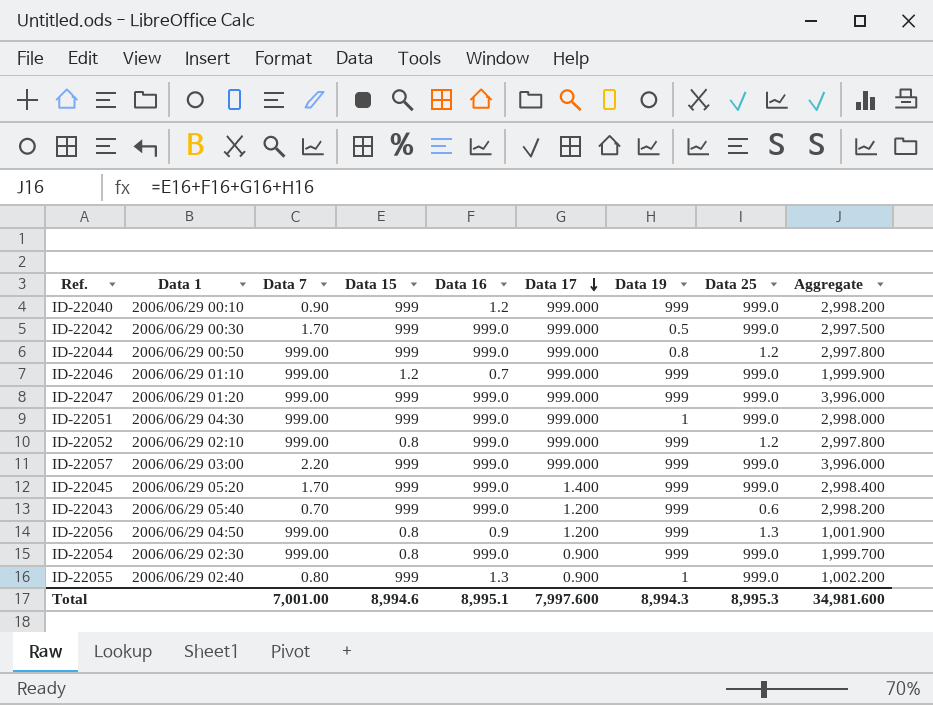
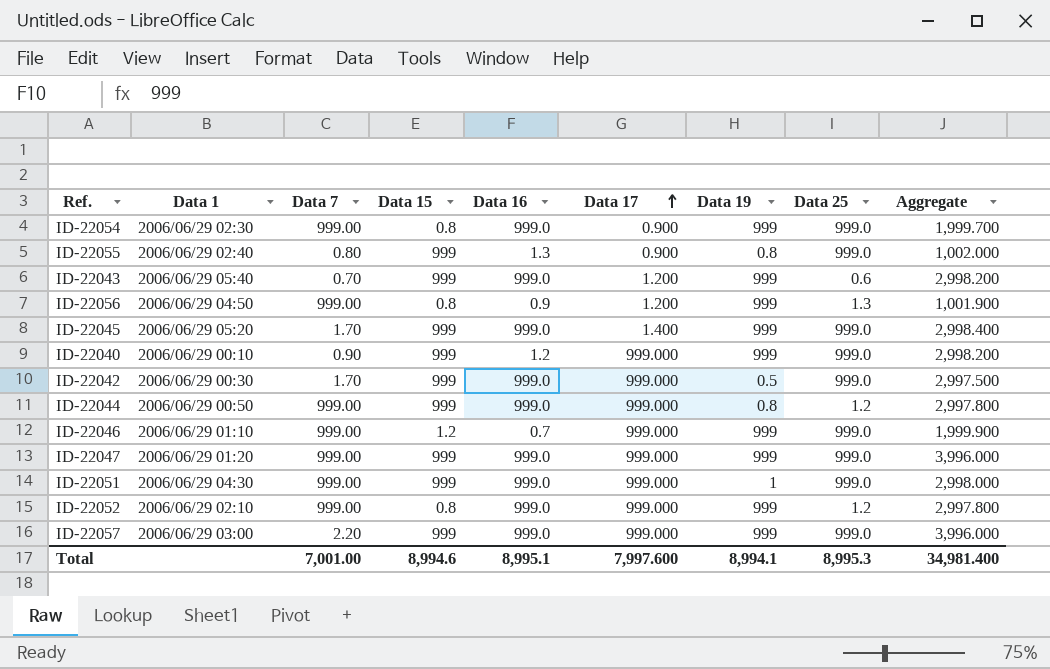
row order: Data 17 descending -> Data 17 ascending
ID-22055 | Data 19: 1 -> 0.8
ID-22055 | Aggregate: 1,002.200 -> 1,002.000
Total | Data 19: 8,994.3 -> 8,994.1
Total | Aggregate: 34,981.600 -> 34,981.400

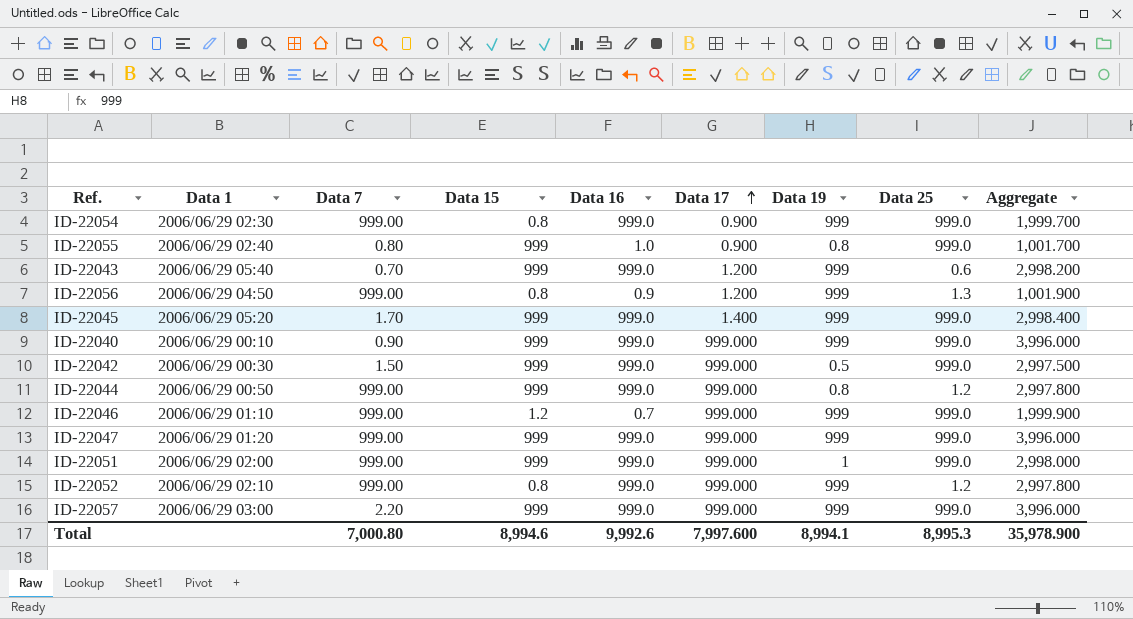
ID-22055 | Data 16: 1.3 -> 1.0
ID-22055 | Aggregate: 1,002.000 -> 1,001.700
ID-22040 | Data 16: 1.2 -> 999.0
ID-22040 | Aggregate: 2,998.200 -> 3,996.000
ID-22042 | Data 7: 1.70 -> 1.50
ID-22051 | Data 1: 2006/06/29 04:30 -> 2006/06/29 02:00
Total | Data 7: 7,001.00 -> 7,000.80
Total | Data 16: 8,995.1 -> 9,992.6
Total | Aggregate: 34,981.400 -> 35,978.900

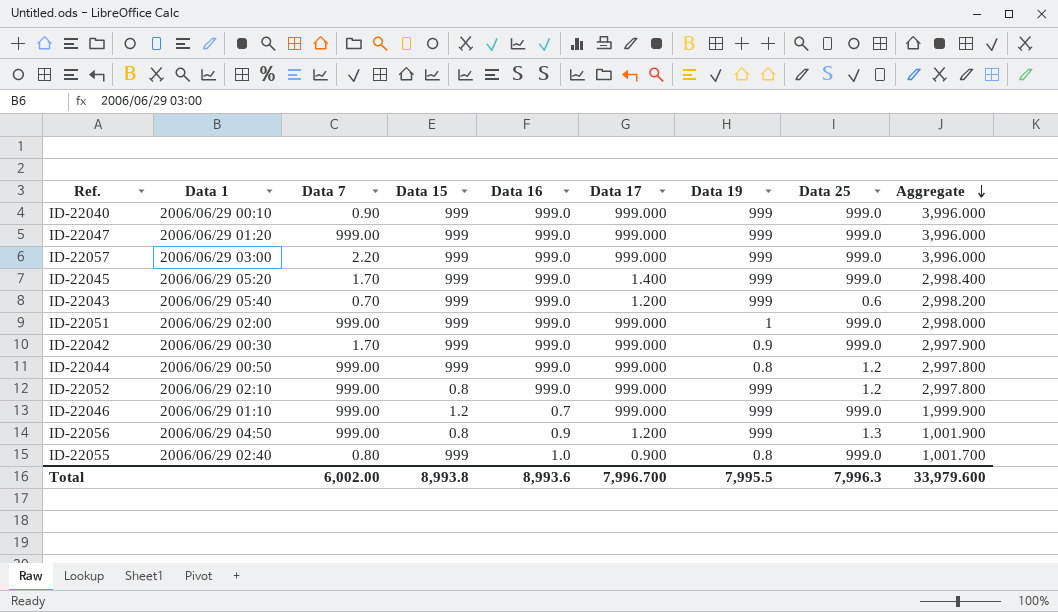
row order: Data 17 ascending -> Aggregate descending
row ID-22054: 2006/06/29 02:30 | 999.00 | 0.8 | 999.0 | 0.900 | 999 | 999.0 | 1,999.700 -> none
ID-22042 | Data 7: 1.50 -> 1.70
ID-22042 | Data 19: 0.5 -> 0.9
ID-22042 | Aggregate: 2,997.500 -> 2,997.900
Total | Data 7: 7,000.80 -> 6,002.00
Total | Data 15: 8,994.6 -> 8,993.8
Total | Data 16: 9,992.6 -> 8,993.6
Total | Data 17: 7,997.600 -> 7,996.700
Total | Data 19: 8,994.1 -> 7,995.5
Total | Data 25: 8,995.3 -> 7,996.3
Total | Aggregate: 35,978.900 -> 33,979.600

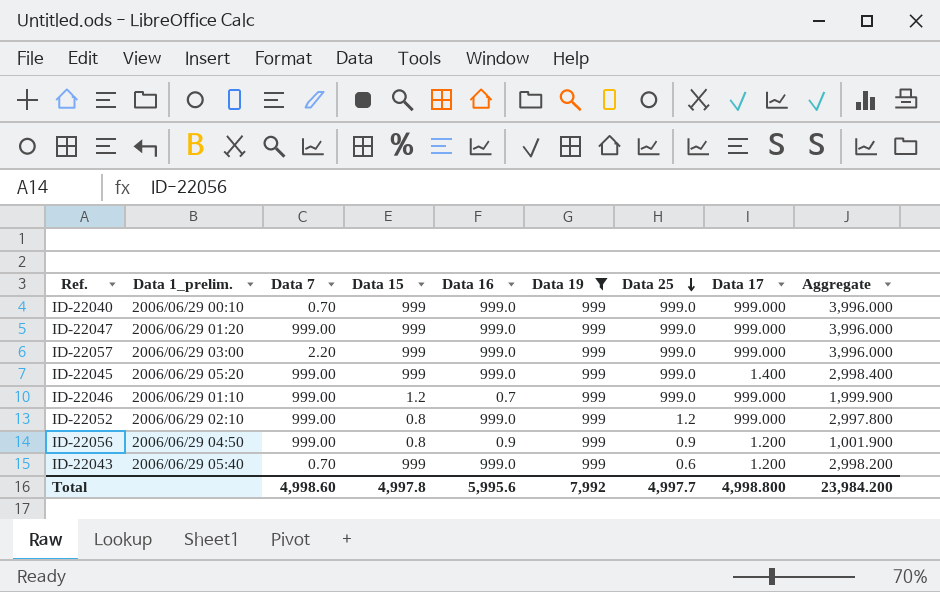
filter: none -> Data 19 = 999
row order: Aggregate descending -> Data 25 descending
column name: Data 1 -> Data 1_prelim.
column Data 17 | position: 6 -> 8
ID-22040 | Data 7: 0.90 -> 0.70
ID-22045 | Data 7: 1.70 -> 999.00
ID-22056 | Data 25: 1.3 -> 0.9
Total | Data 7: 6,002.00 -> 4,998.60
Total | Data 15: 8,993.8 -> 4,997.8
Total | Data 16: 8,993.6 -> 5,995.6
Total | Data 19: 7,995.5 -> 7,992
Total | Data 25: 7,996.3 -> 4,997.7
Total | Data 17: 7,996.700 -> 4,998.800
Total | Aggregate: 33,979.600 -> 23,984.200

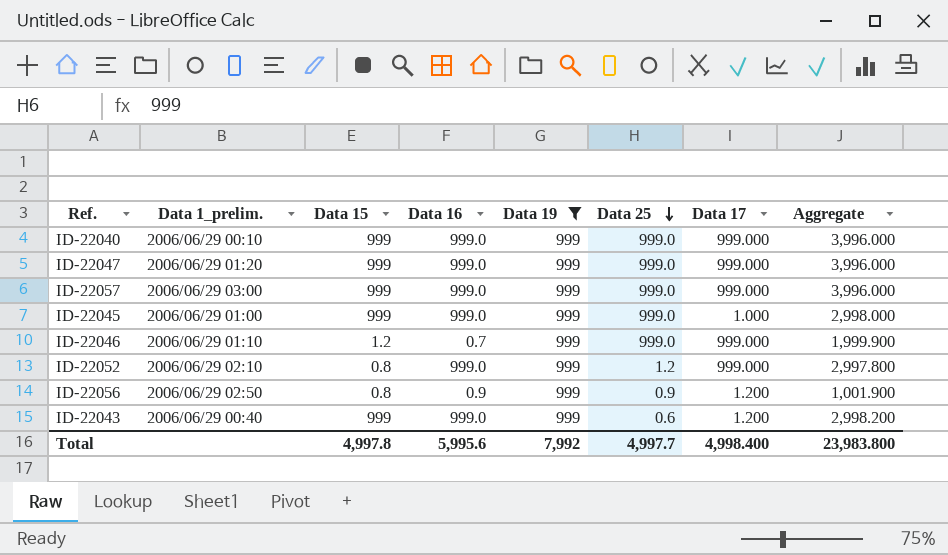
column Data 7 | position: 3 -> none
ID-22045 | Data 1_prelim.: 2006/06/29 05:20 -> 2006/06/29 01:00
ID-22045 | Data 17: 1.400 -> 1.000
ID-22045 | Aggregate: 2,998.400 -> 2,998.000
ID-22056 | Data 1_prelim.: 2006/06/29 04:50 -> 2006/06/29 02:50
ID-22043 | Data 1_prelim.: 2006/06/29 05:40 -> 2006/06/29 00:40
Total | Data 17: 4,998.800 -> 4,998.400
Total | Aggregate: 23,984.200 -> 23,983.800

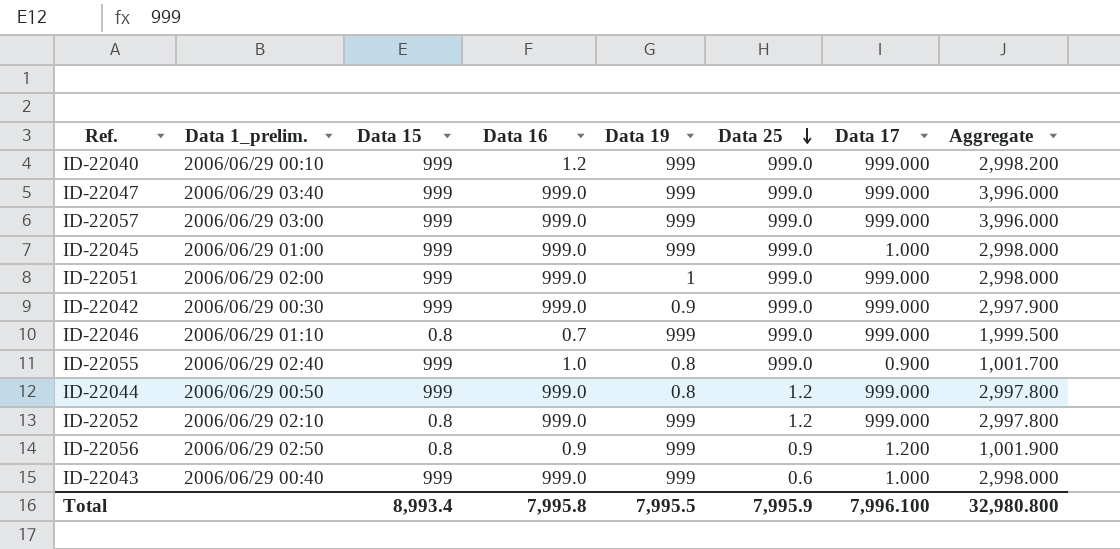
filter: Data 19 = 999 -> none
ID-22040 | Data 16: 999.0 -> 1.2
ID-22040 | Aggregate: 3,996.000 -> 2,998.200
ID-22047 | Data 1_prelim.: 2006/06/29 01:20 -> 2006/06/29 03:40
ID-22046 | Data 15: 1.2 -> 0.8
ID-22046 | Aggregate: 1,999.900 -> 1,999.500
ID-22043 | Data 17: 1.200 -> 1.000
ID-22043 | Aggregate: 2,998.200 -> 2,998.000
Total | Data 15: 4,997.8 -> 8,993.4
Total | Data 16: 5,995.6 -> 7,995.8
Total | Data 19: 7,992 -> 7,995.5
Total | Data 25: 4,997.7 -> 7,995.9
Total | Data 17: 4,998.400 -> 7,996.100
Total | Aggregate: 23,983.800 -> 32,980.800

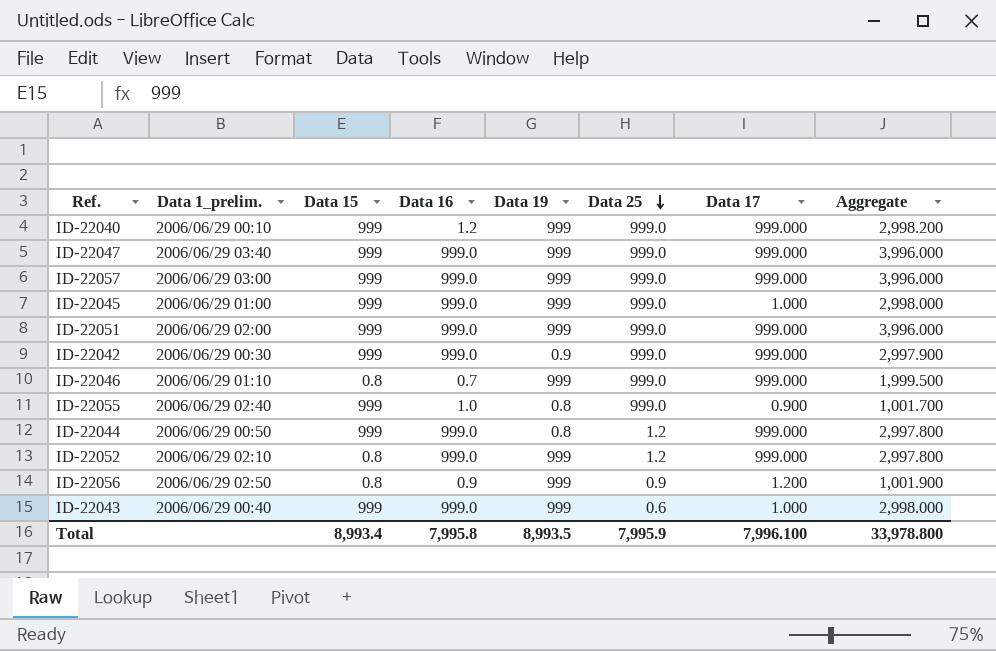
ID-22051 | Data 19: 1 -> 999
ID-22051 | Aggregate: 2,998.000 -> 3,996.000
Total | Data 19: 7,995.5 -> 8,993.5
Total | Aggregate: 32,980.800 -> 33,978.800

